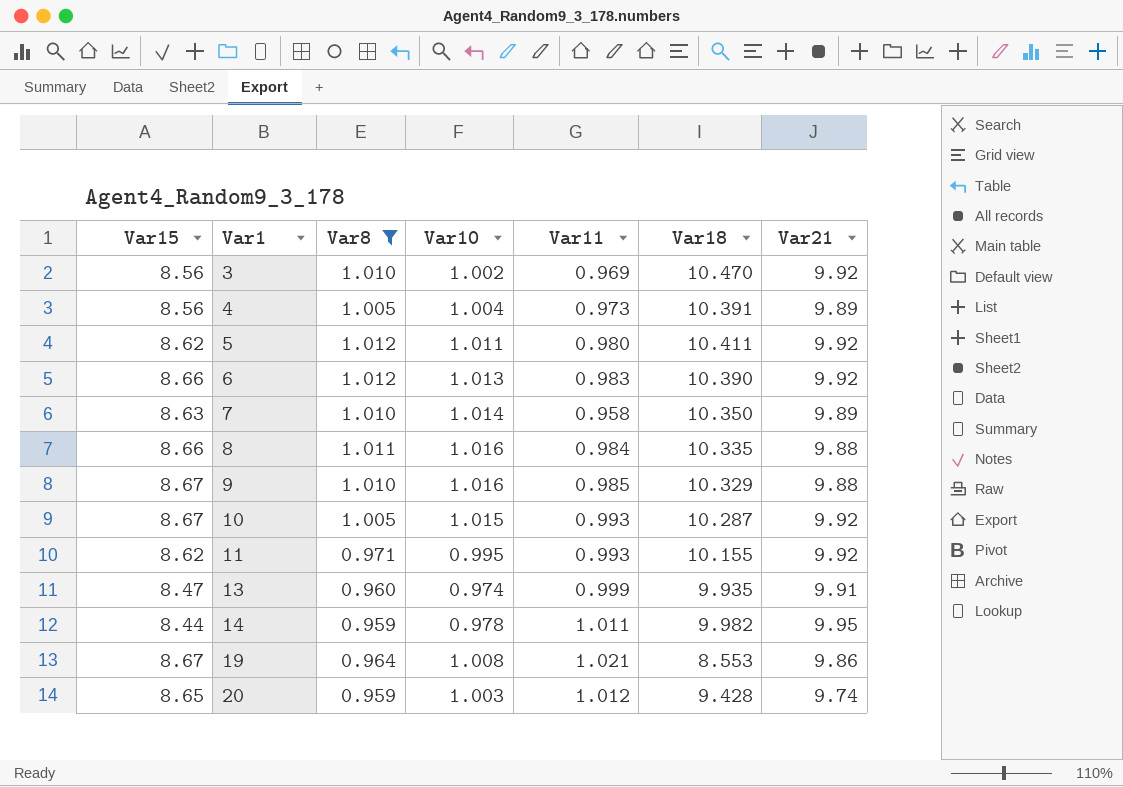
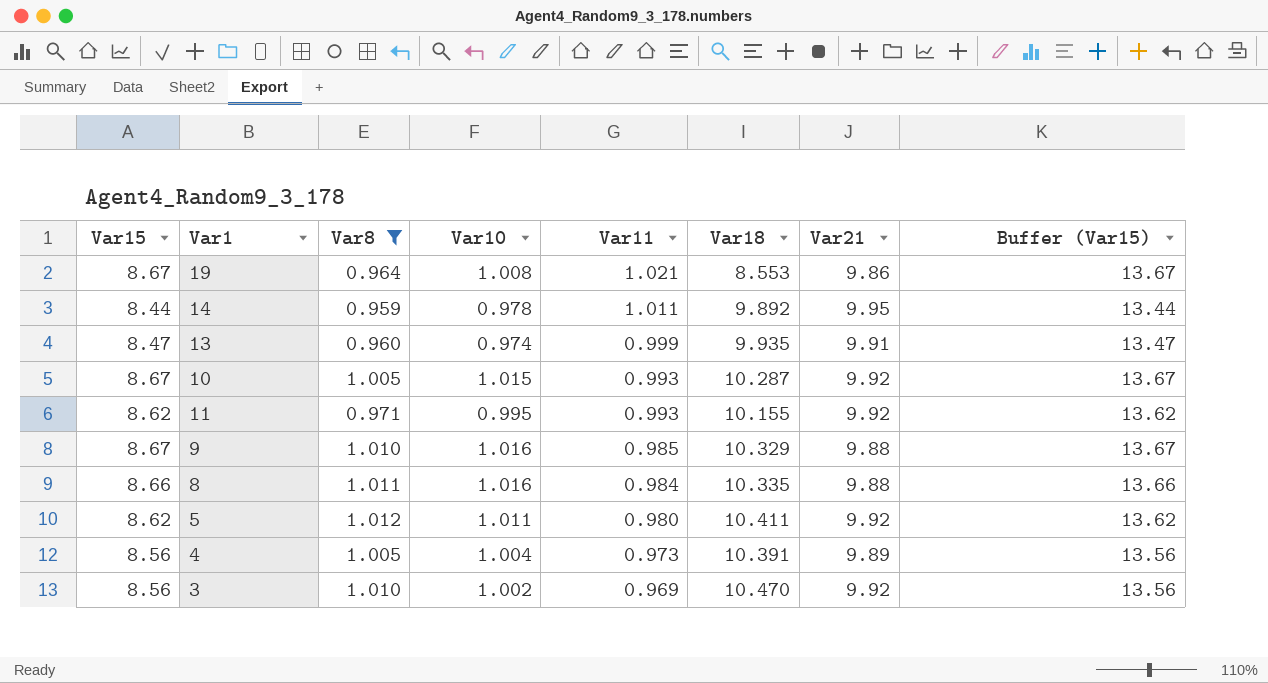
row order: Var1 ascending -> Var11 descending
column Buffer (Var15) | formula: none -> [Var15] + 5
row 6: 8.66 | 1.012 | 1.013 | 0.983 | 10.390 | 9.92 -> none
row 7: 8.63 | 1.010 | 1.014 | 0.958 | 10.350 | 9.89 -> none
row 20: 8.65 | 0.959 | 1.003 | 1.012 | 9.428 | 9.74 -> none
14 | Var18: 9.982 -> 9.892

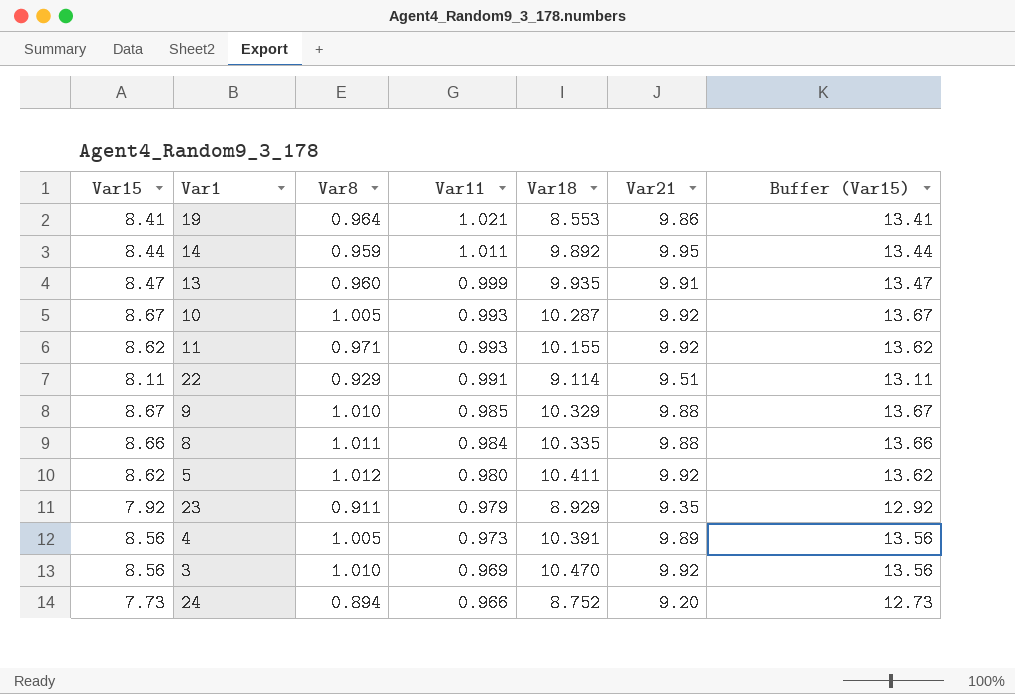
filter: Var8 >= 0.959 -> none
column Var10 | position: 4 -> none
19 | Var15: 8.67 -> 8.41
19 | Buffer (Var15): 13.67 -> 13.41

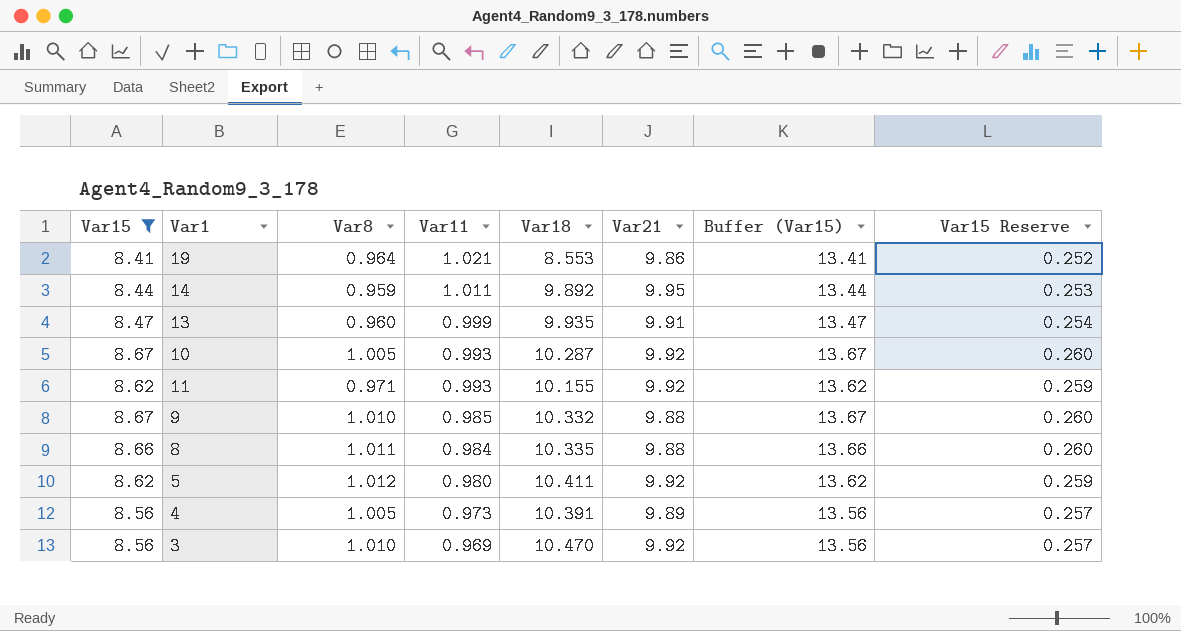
filter: none -> Var15 >= 8.41
column Var15 Reserve | formula: none -> [Var15] * 0.03
9 | Var18: 10.329 -> 10.332

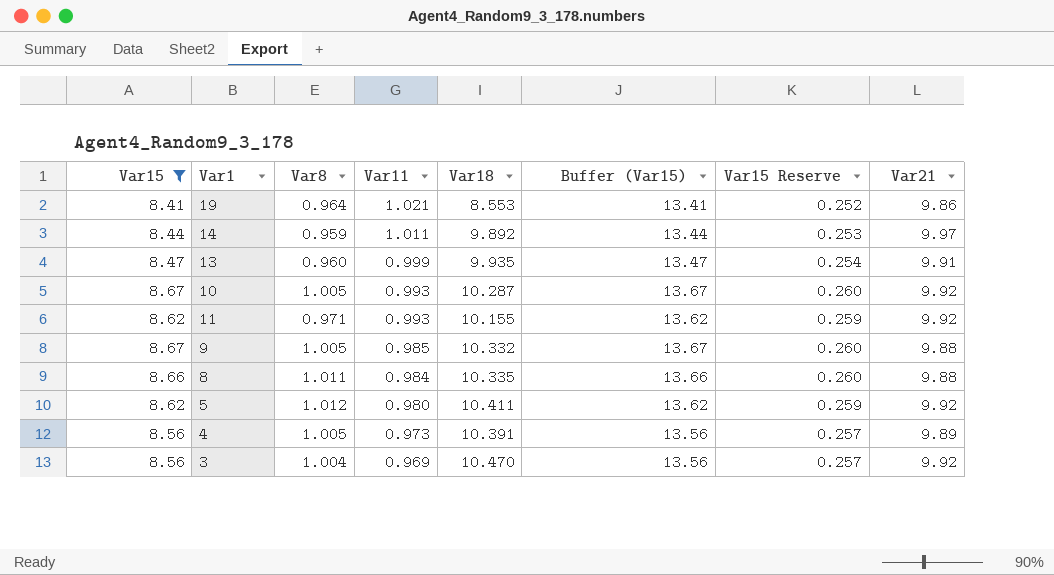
column Var21 | position: 6 -> 8
14 | Var21: 9.95 -> 9.97
9 | Var8: 1.010 -> 1.005
3 | Var8: 1.010 -> 1.004

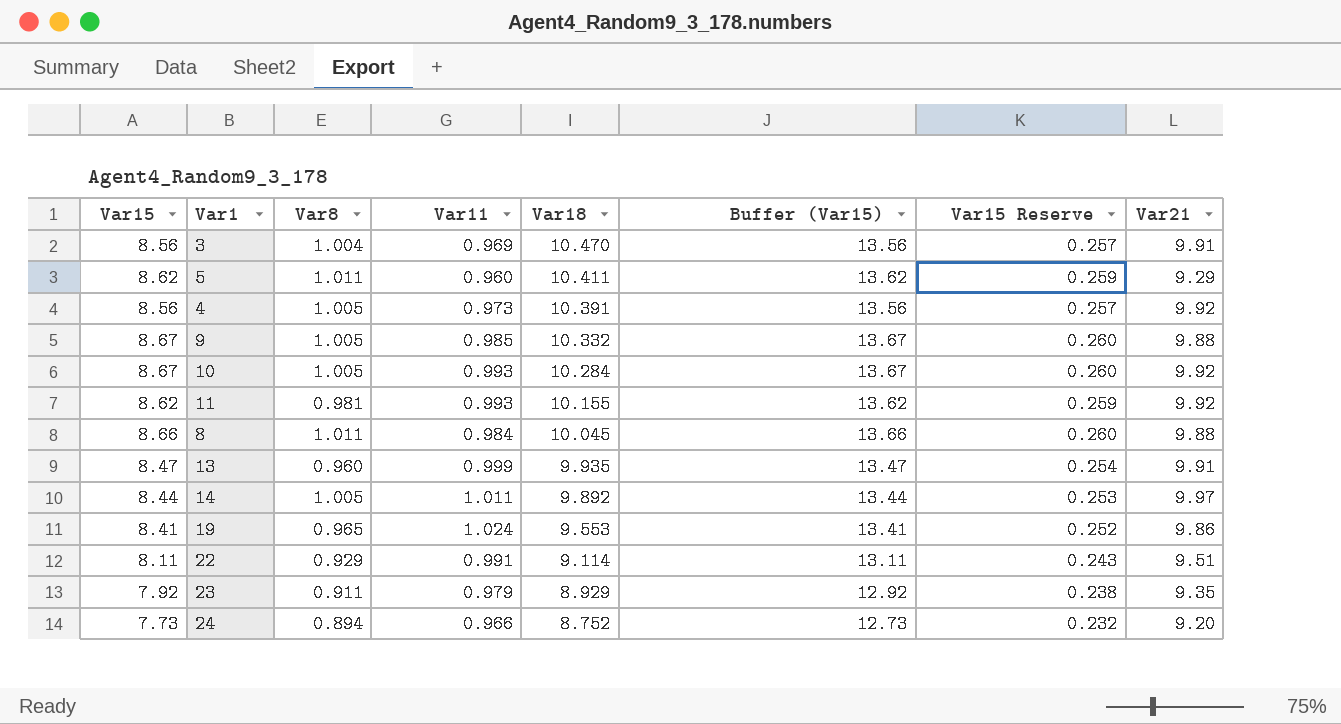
filter: Var15 >= 8.41 -> none
row order: Var11 descending -> Var18 descending
3 | Var21: 9.92 -> 9.91
5 | Var8: 1.012 -> 1.011
5 | Var11: 0.980 -> 0.960
5 | Var21: 9.92 -> 9.29
4 | Var21: 9.89 -> 9.92
10 | Var18: 10.287 -> 10.284
11 | Var8: 0.971 -> 0.981
8 | Var18: 10.335 -> 10.045
14 | Var8: 0.959 -> 1.005
19 | Var8: 0.964 -> 0.965
19 | Var11: 1.021 -> 1.024
19 | Var18: 8.553 -> 9.553

